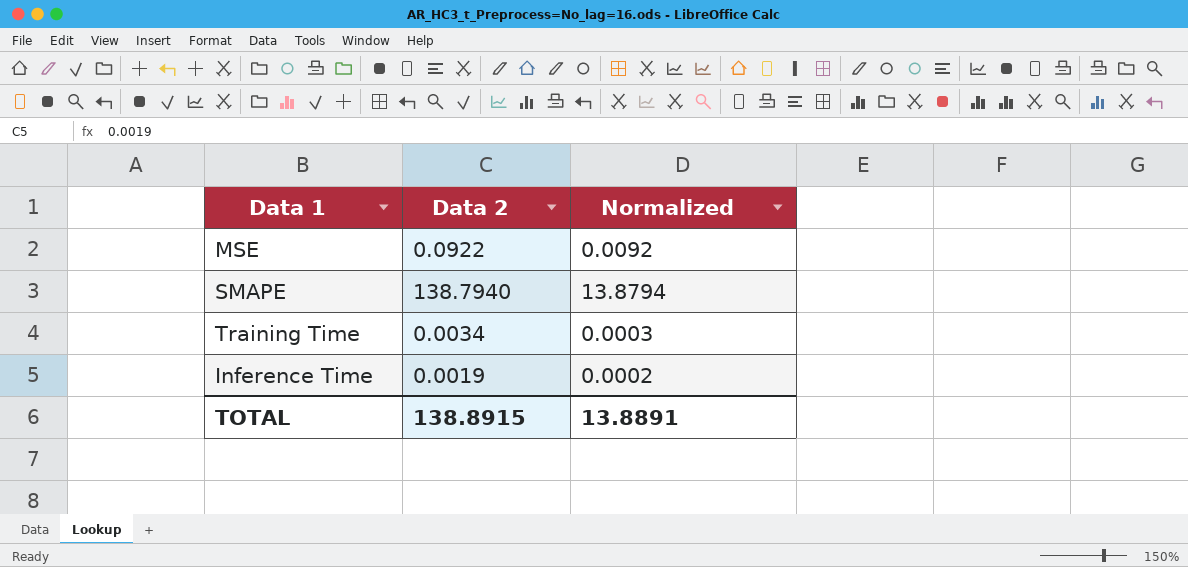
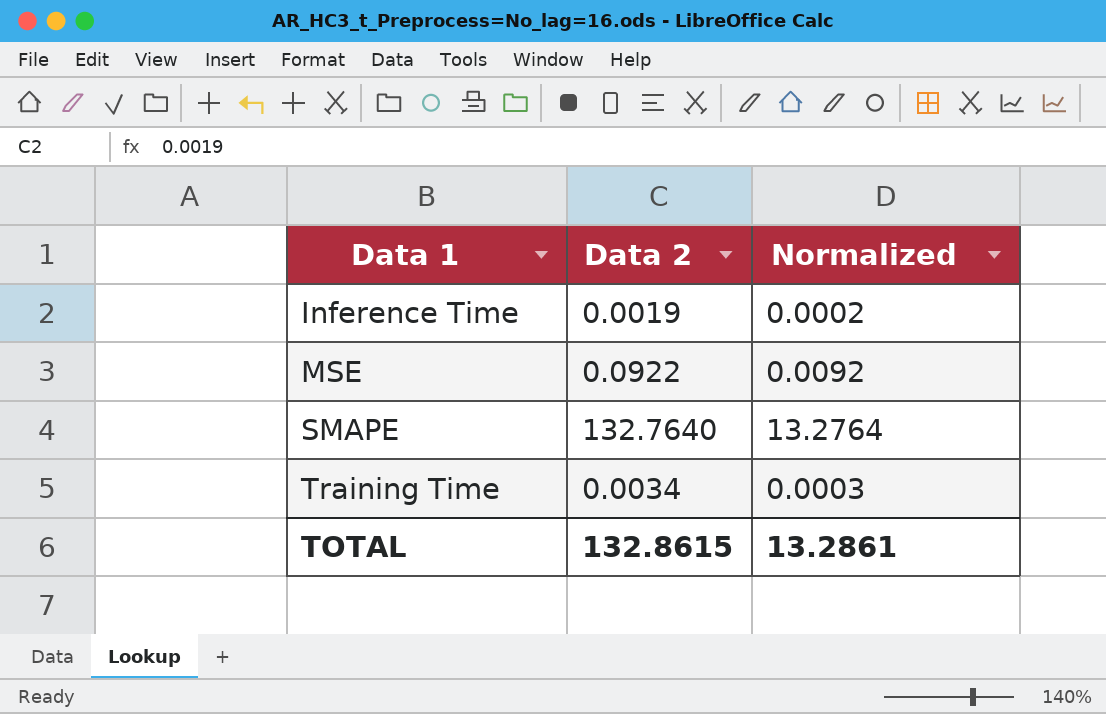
row order: none -> Data 1 ascending
SMAPE | Data 2: 138.7940 -> 132.7640
SMAPE | Normalized: 13.8794 -> 13.2764
TOTAL | Data 2: 138.8915 -> 132.8615
TOTAL | Normalized: 13.8891 -> 13.2861

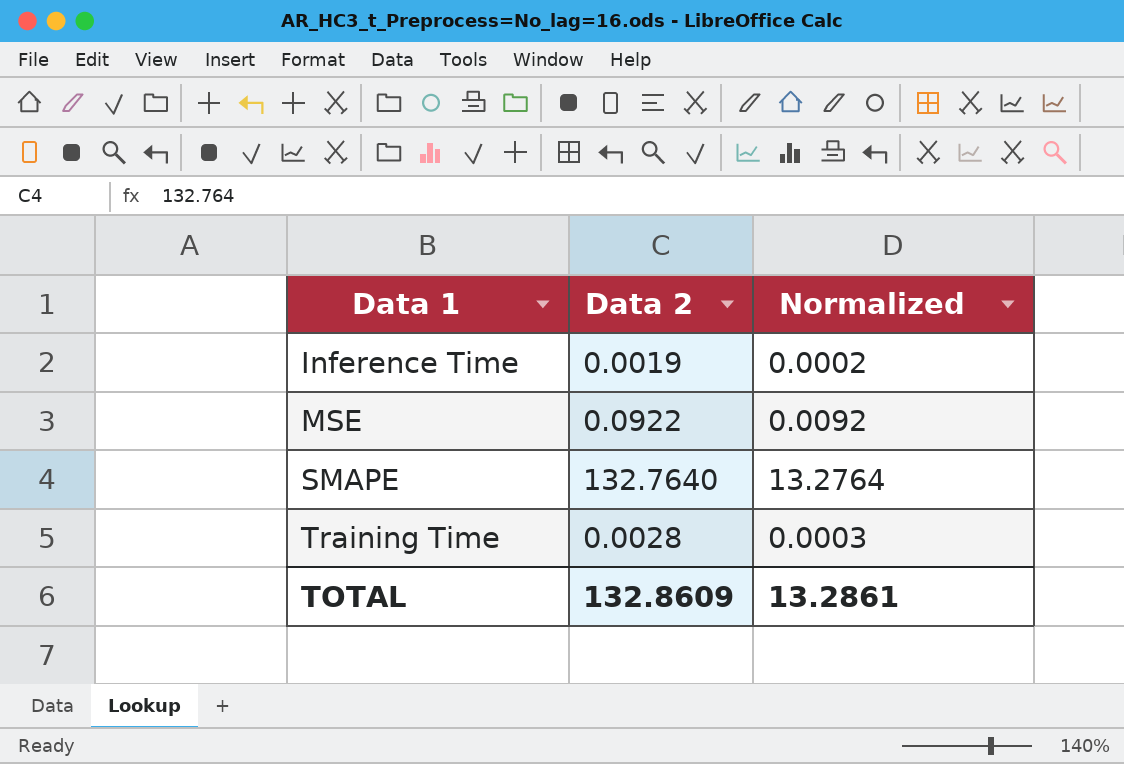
Training Time | Data 2: 0.0034 -> 0.0028
TOTAL | Data 2: 132.8615 -> 132.8609

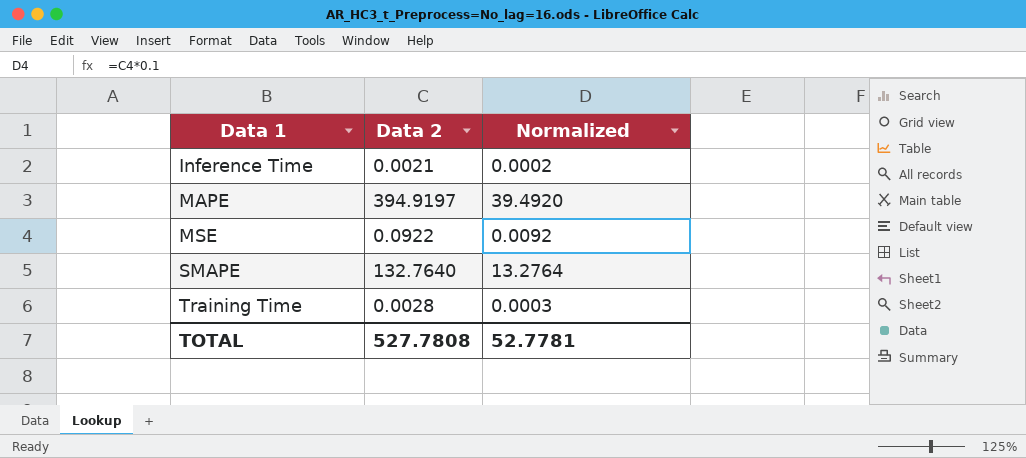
Inference Time | Data 2: 0.0019 -> 0.0021
row MAPE: none -> 394.9197 | 39.4920
TOTAL | Data 2: 132.8609 -> 527.7808
TOTAL | Normalized: 13.2861 -> 52.7781

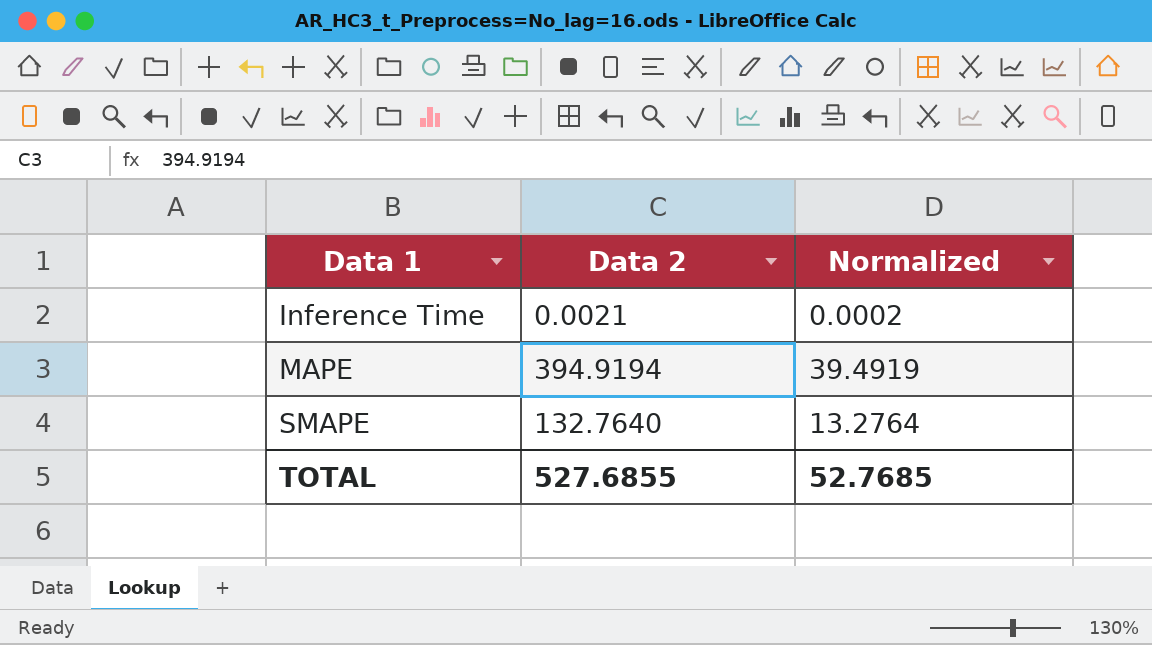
row MSE: 0.0922 | 0.0092 -> none
row Training Time: 0.0028 | 0.0003 -> none
MAPE | Data 2: 394.9197 -> 394.9194
MAPE | Normalized: 39.4920 -> 39.4919
TOTAL | Data 2: 527.7808 -> 527.6855
TOTAL | Normalized: 52.7781 -> 52.7685

